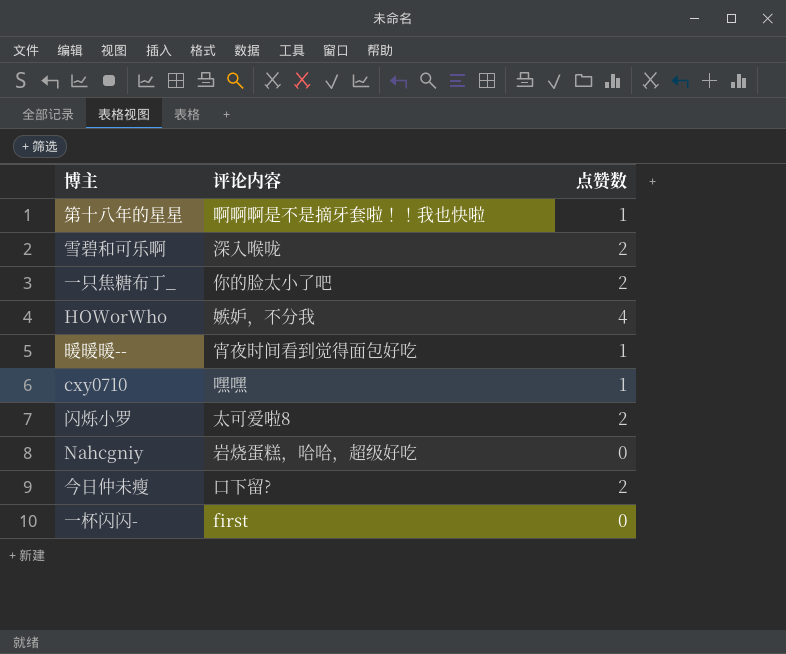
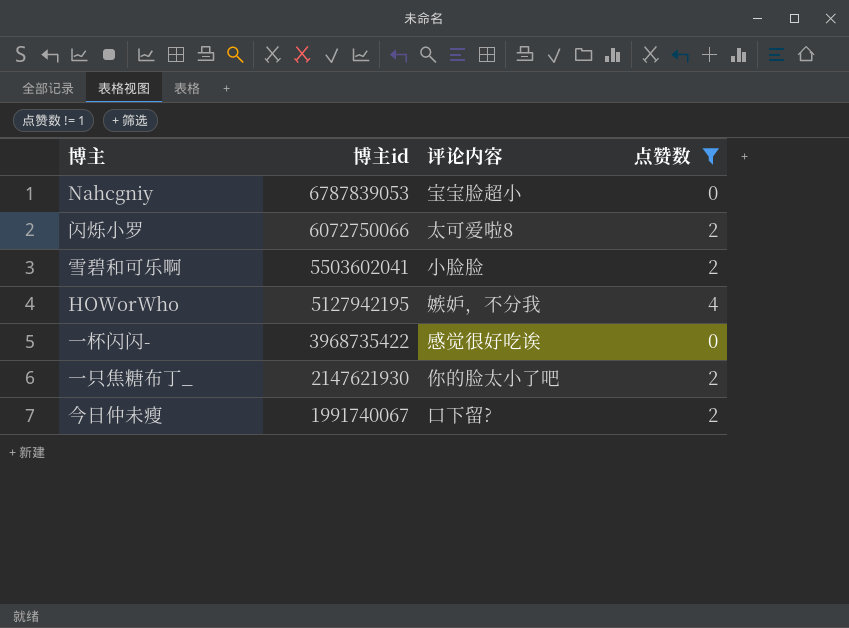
filter: none -> 点赞数 != 1
row order: none -> 博主id descending
column 博主id | position: none -> 2
Nahcgniy | 评论内容: 岩烧蛋糕，哈哈，超级好吃 -> 宝宝脸超小
雪碧和可乐啊 | 评论内容: 深入喉咙 -> 小脸脸
一杯闪闪- | 评论内容: first -> 感觉很好吃诶

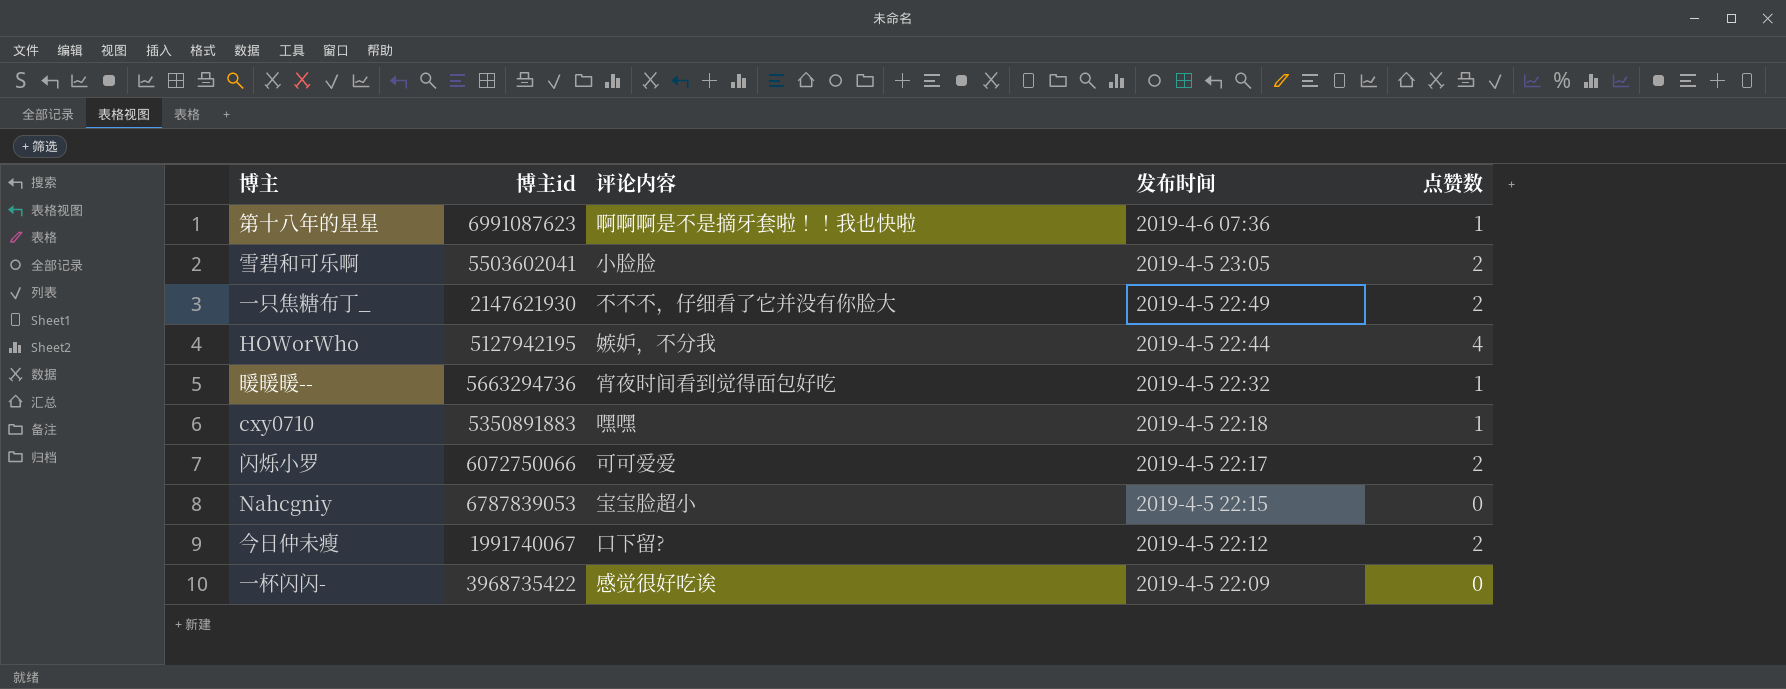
filter: 点赞数 != 1 -> none
row order: 博主id descending -> 发布时间 descending
column 发布时间 | position: none -> 4
一只焦糖布丁_ | 评论内容: 你的脸太小了吧 -> 不不不，仔细看了它并没有你脸大
闪烁小罗 | 评论内容: 太可爱啦8 -> 可可爱爱

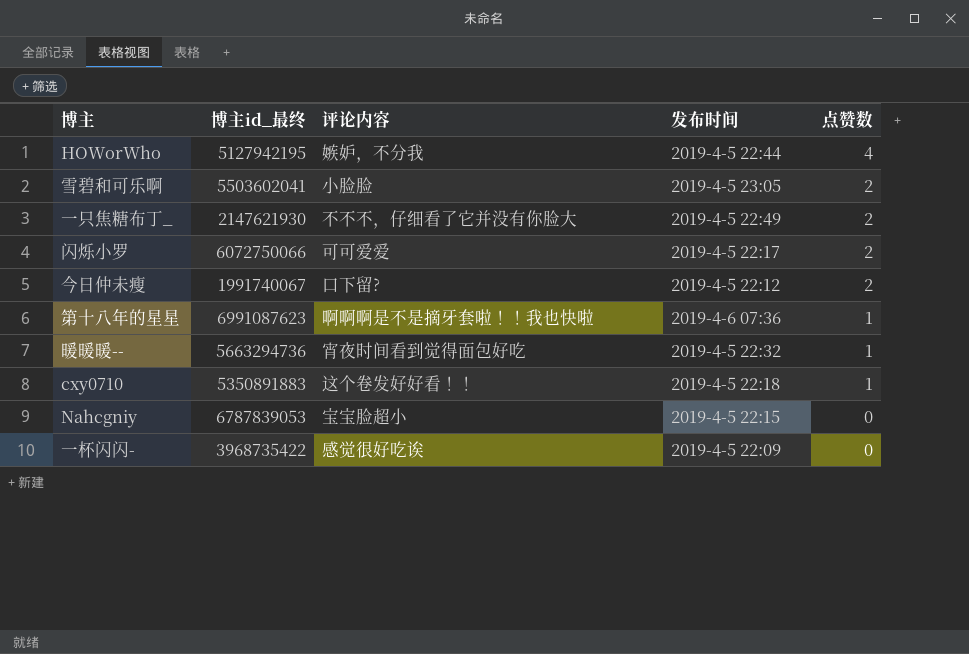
row order: 发布时间 descending -> 点赞数 descending
column name: 博主id -> 博主id_最终
cxy0710 | 评论内容: 嘿嘿 -> 这个卷发好好看！！

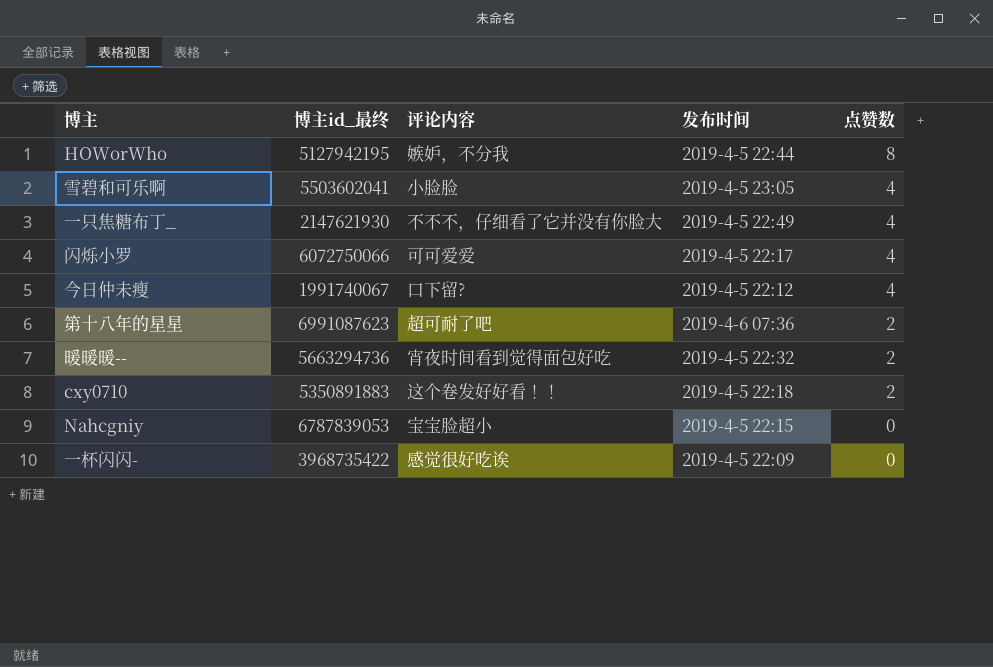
HOWorWho | 点赞数: 4 -> 8
雪碧和可乐啊 | 点赞数: 2 -> 4
一只焦糖布丁_ | 点赞数: 2 -> 4
闪烁小罗 | 点赞数: 2 -> 4
今日仲未瘦 | 点赞数: 2 -> 4
第十八年的星星 | 评论内容: 啊啊啊是不是摘牙套啦！！我也快啦 -> 超可耐了吧
第十八年的星星 | 点赞数: 1 -> 2
暖暖暖-- | 点赞数: 1 -> 2
cxy0710 | 点赞数: 1 -> 2

